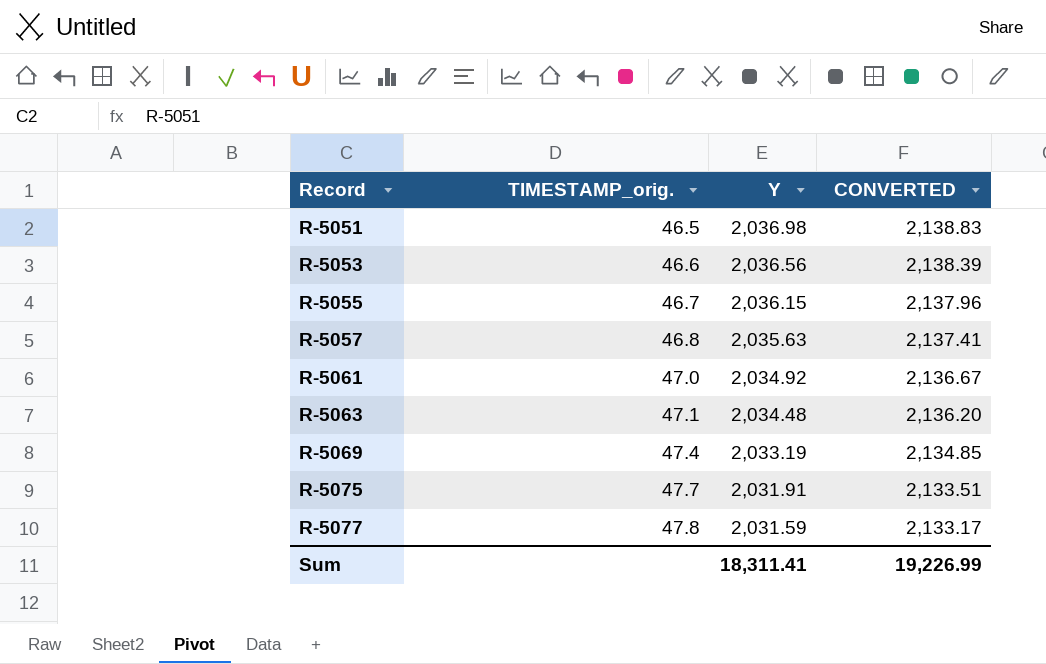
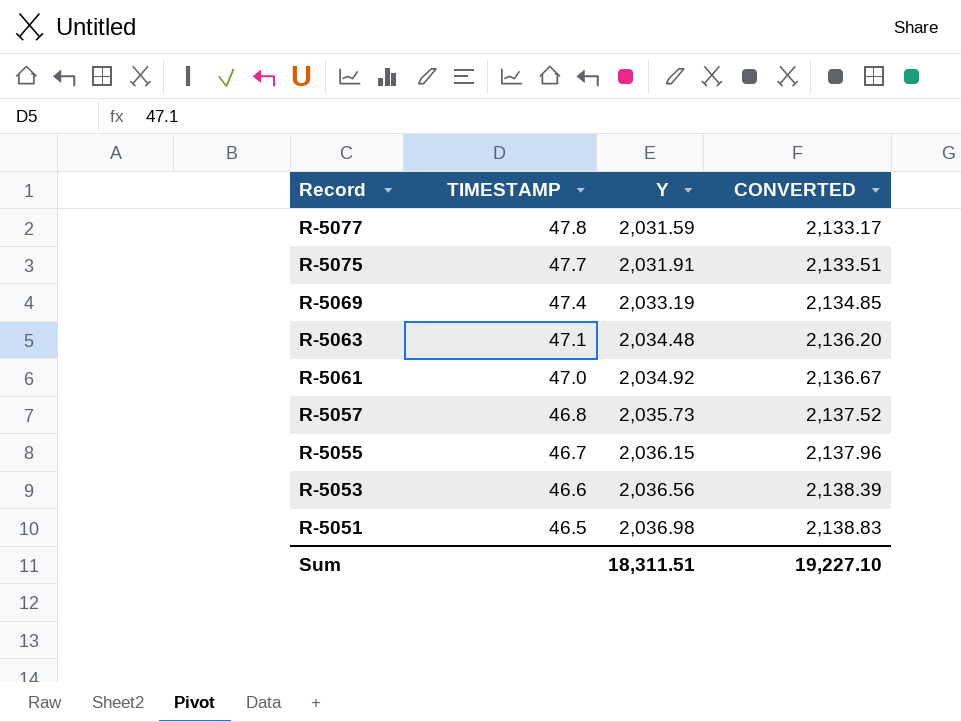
row order: Record ascending -> Record descending
column name: TIMESTAMP_orig. -> TIMESTAMP
R-5057 | Y: 2,035.63 -> 2,035.73
R-5057 | CONVERTED: 2,137.41 -> 2,137.52
Sum | Y: 18,311.41 -> 18,311.51
Sum | CONVERTED: 19,226.99 -> 19,227.10

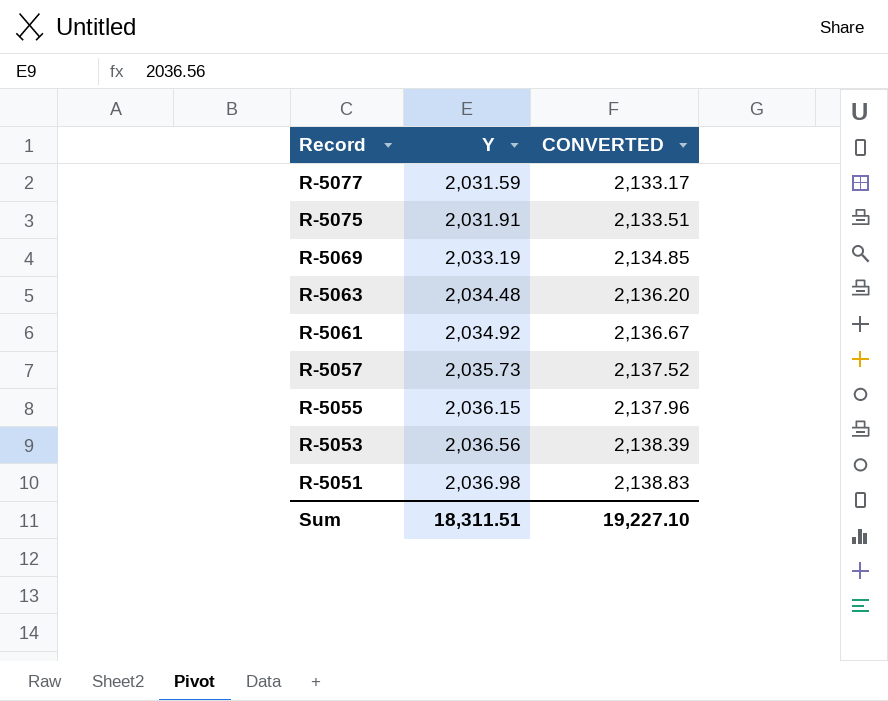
column TIMESTAMP | position: 2 -> none

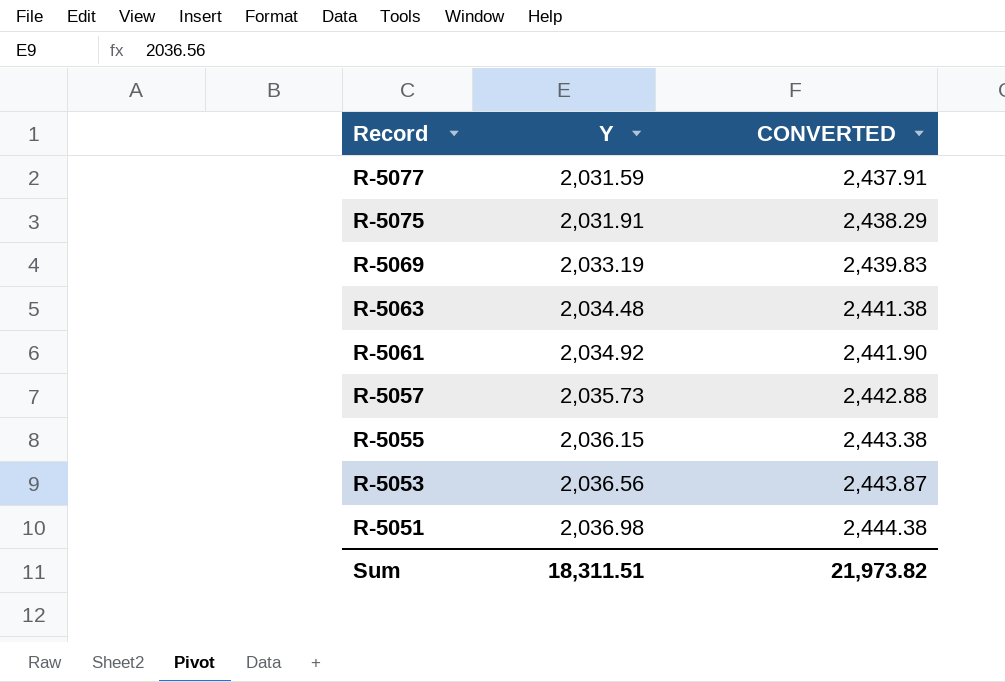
column CONVERTED | formula: [Y] * 1.05 -> [Y] * 1.2
Sum | CONVERTED: 19,227.10 -> 21,973.82

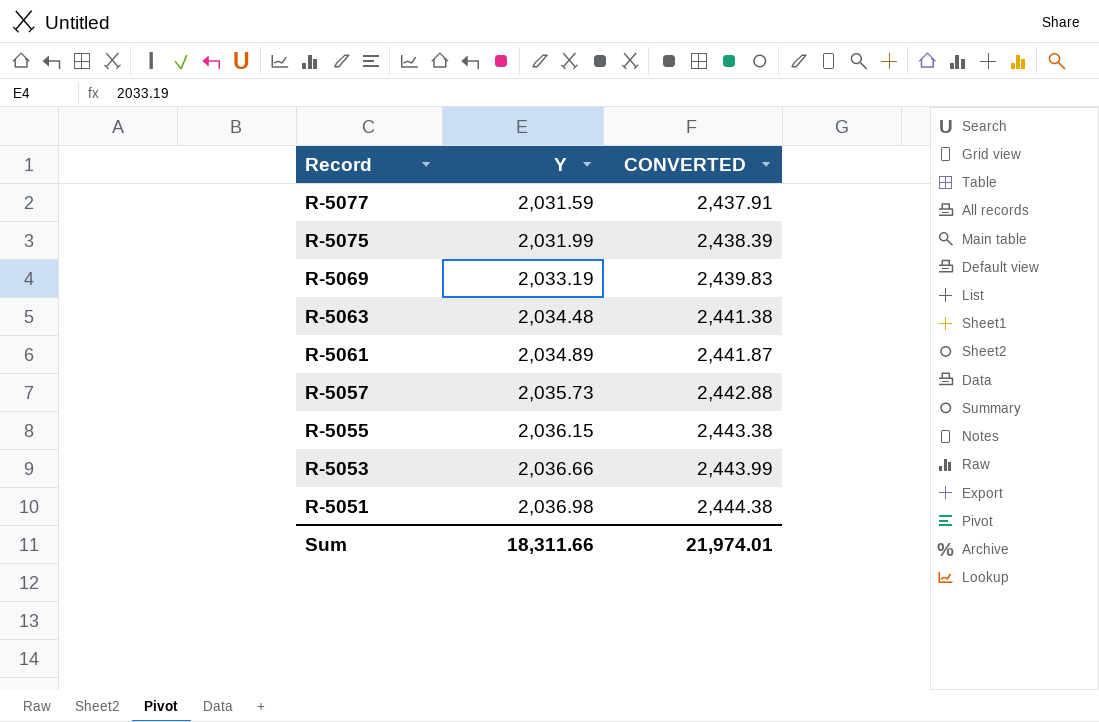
R-5075 | Y: 2,031.91 -> 2,031.99
R-5075 | CONVERTED: 2,438.29 -> 2,438.39
R-5061 | Y: 2,034.92 -> 2,034.89
R-5061 | CONVERTED: 2,441.90 -> 2,441.87
R-5053 | Y: 2,036.56 -> 2,036.66
R-5053 | CONVERTED: 2,443.87 -> 2,443.99
Sum | Y: 18,311.51 -> 18,311.66
Sum | CONVERTED: 21,973.82 -> 21,974.01

